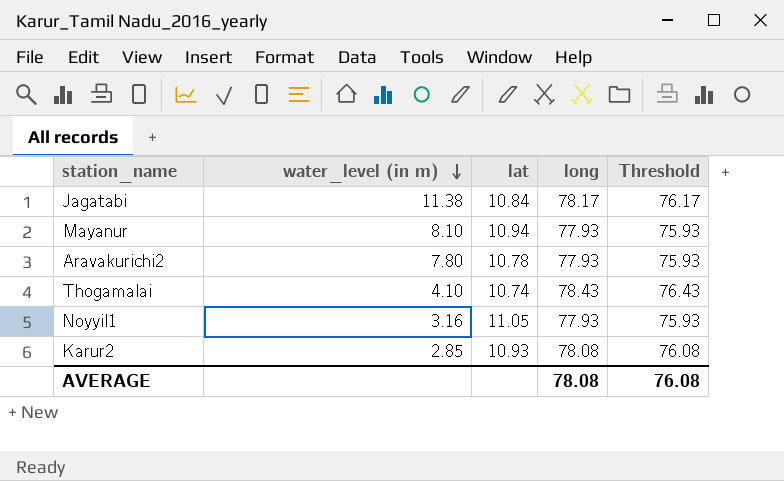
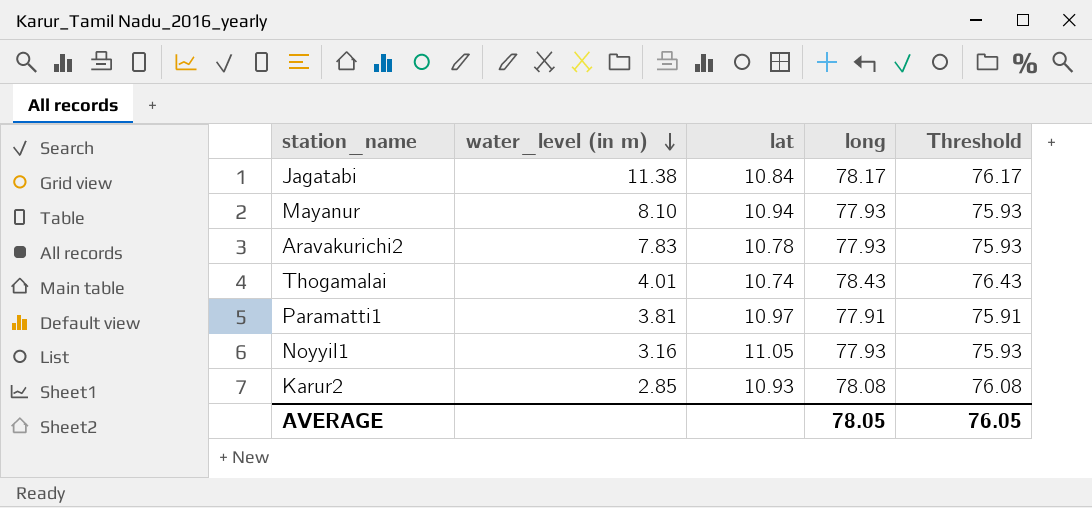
Aravakurichi2 | water_level (in m): 7.80 -> 7.83
Thogamalai | water_level (in m): 4.10 -> 4.01
row Paramatti1: none -> 3.81 | 10.97 | 77.91 | 75.91
AVERAGE | long: 78.08 -> 78.05
AVERAGE | Threshold: 76.08 -> 76.05

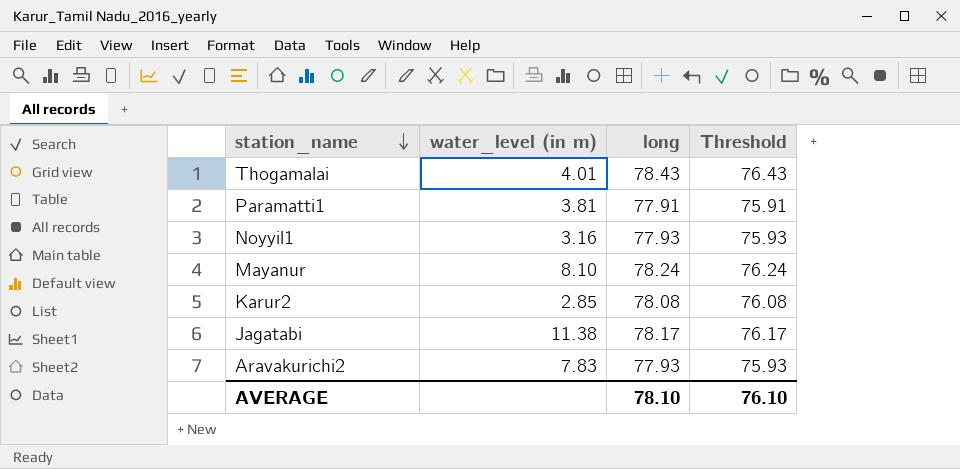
row order: water_level (in m) descending -> station_name descending
column lat | position: 3 -> none
Mayanur | long: 77.93 -> 78.24
Mayanur | Threshold: 75.93 -> 76.24
AVERAGE | long: 78.05 -> 78.10
AVERAGE | Threshold: 76.05 -> 76.10

